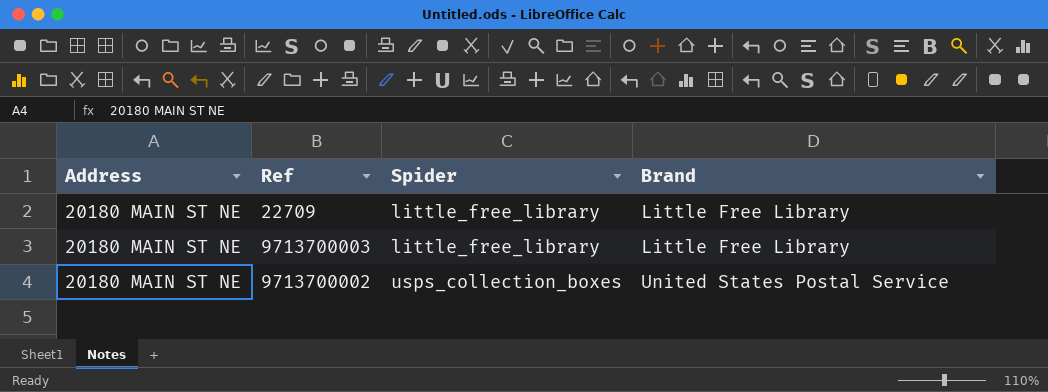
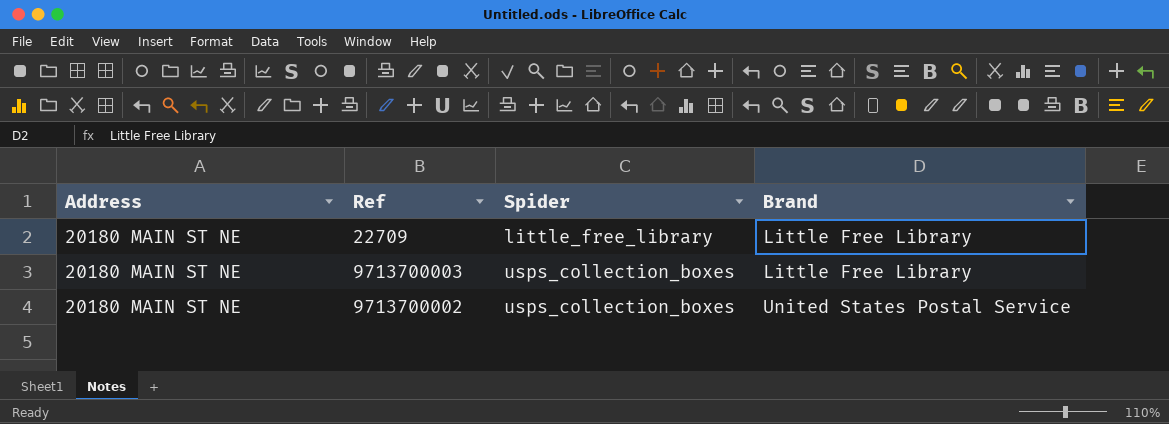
9713700003 | Spider: little_free_library -> usps_collection_boxes

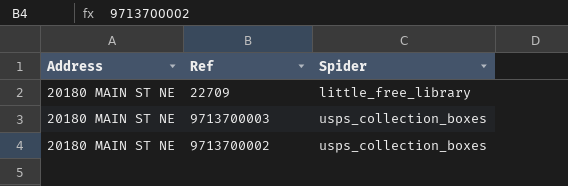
column Brand | position: 4 -> none

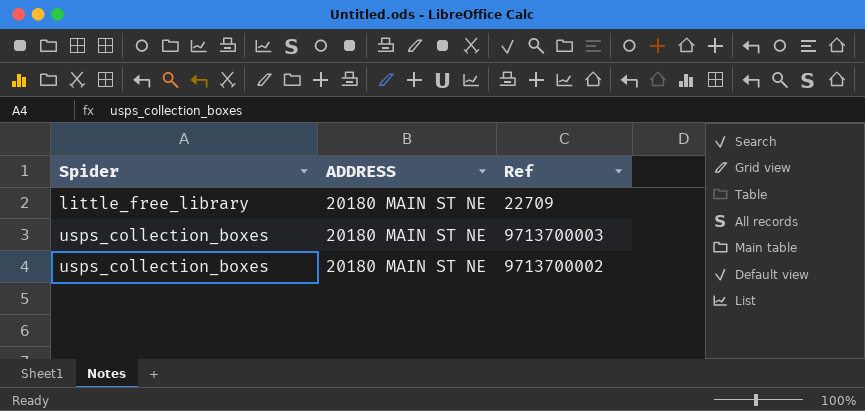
column Spider | position: 3 -> 1
column name: Address -> ADDRESS

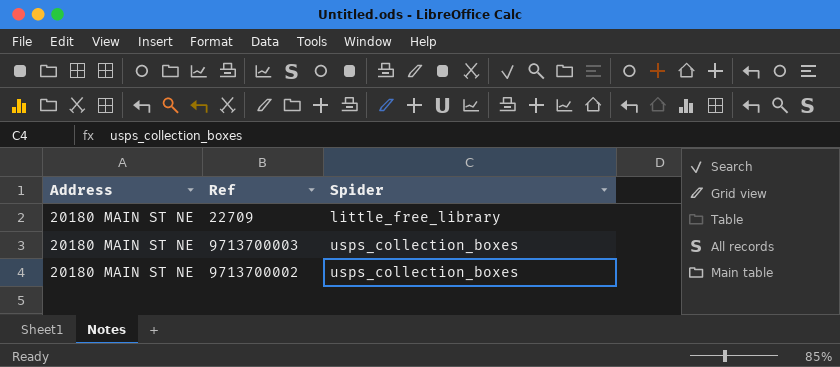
column name: ADDRESS -> Address
column Spider | position: 1 -> 3

